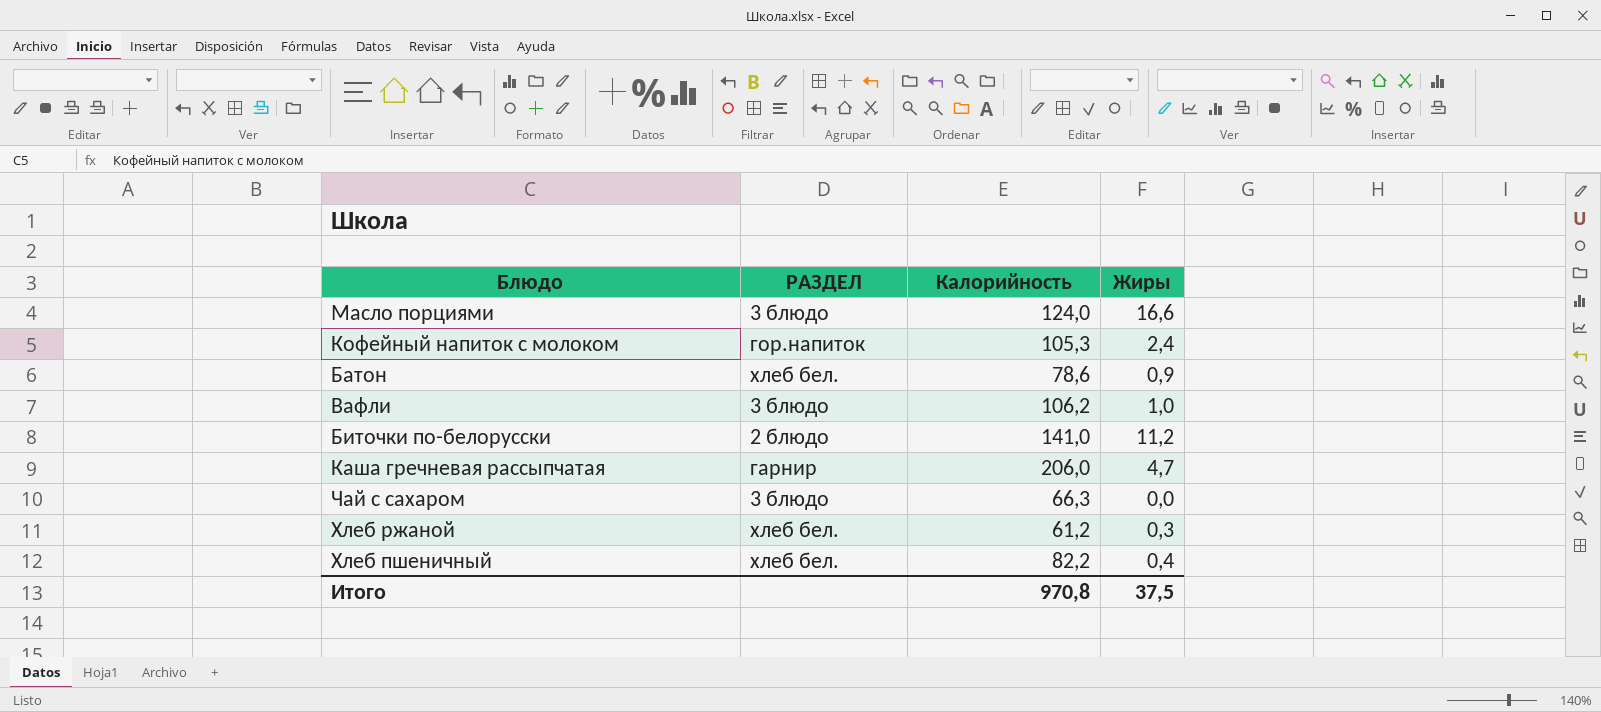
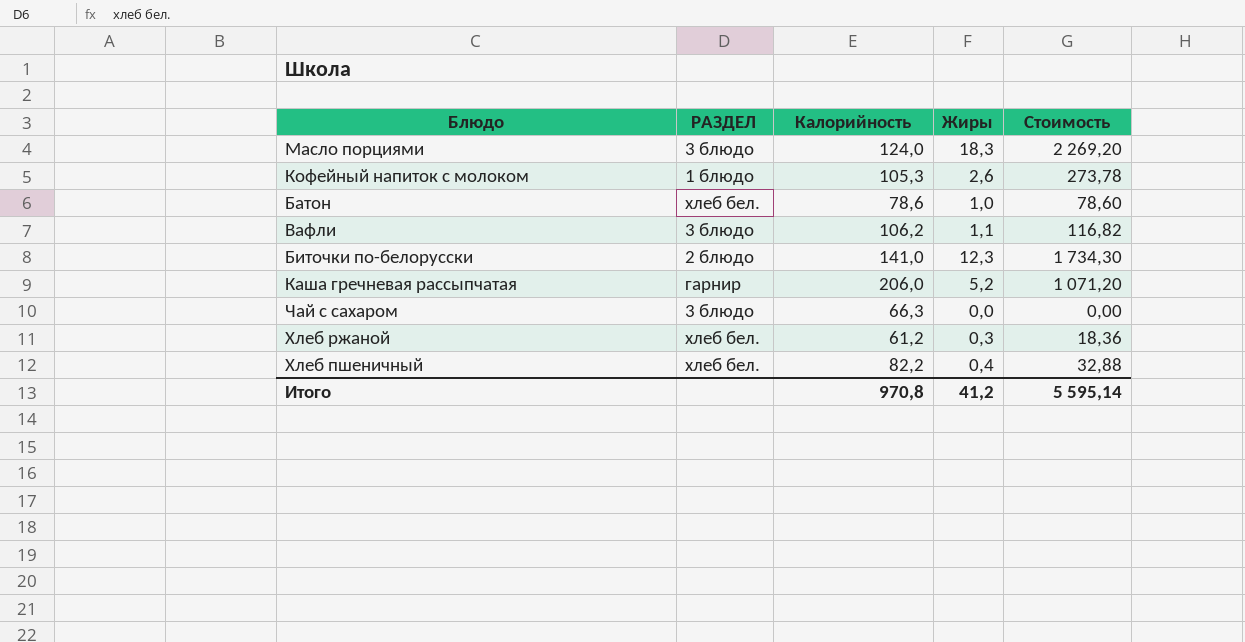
column Стоимость | formula: none -> [Калорийность] * [Жиры]
Масло порциями | Жиры: 16,6 -> 18,3
Кофейный напиток с молоком | РАЗДЕЛ: гор.напиток -> 1 блюдо
Кофейный напиток с молоком | Жиры: 2,4 -> 2,6
Батон | Жиры: 0,9 -> 1,0
Вафли | Жиры: 1,0 -> 1,1
Биточки по-белорусски | Жиры: 11,2 -> 12,3
Каша гречневая рассыпчатая | Жиры: 4,7 -> 5,2
Итого | Жиры: 37,5 -> 41,2

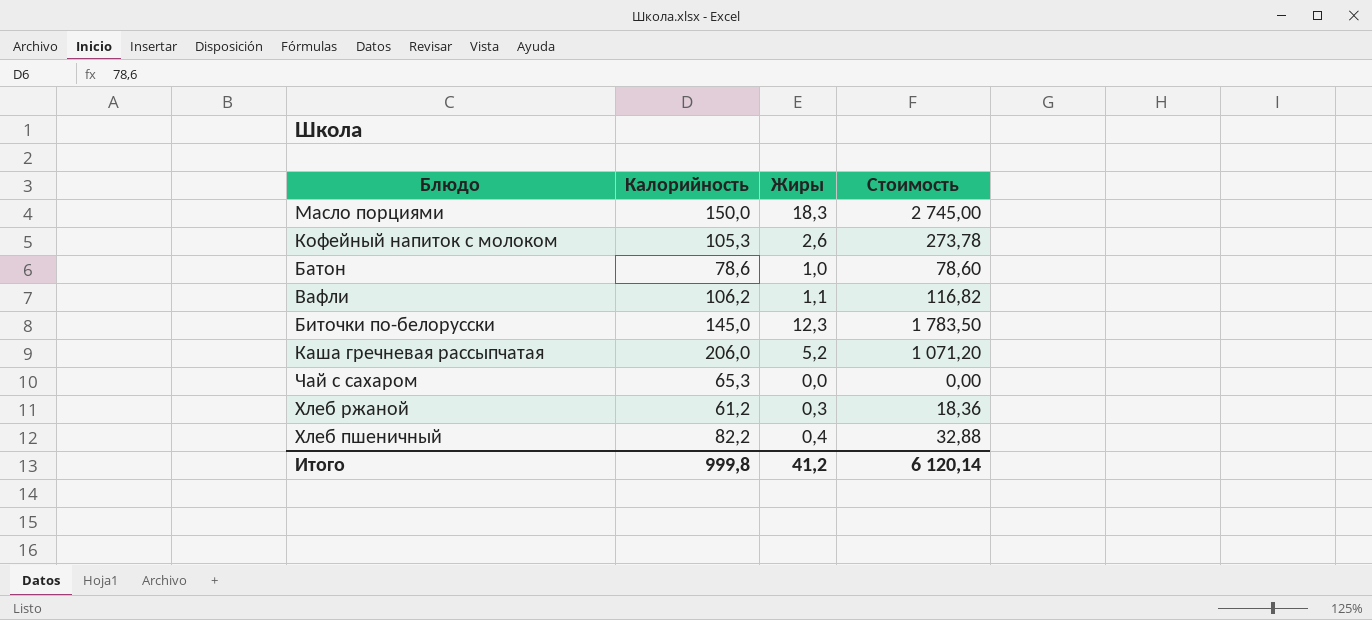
column РАЗДЕЛ | position: 2 -> none
Масло порциями | Калорийность: 124,0 -> 150,0
Масло порциями | Стоимость: 2 269,20 -> 2 745,00
Биточки по-белорусски | Калорийность: 141,0 -> 145,0
Биточки по-белорусски | Стоимость: 1 734,30 -> 1 783,50
Чай с сахаром | Калорийность: 66,3 -> 65,3
Итого | Калорийность: 970,8 -> 999,8
Итого | Стоимость: 5 595,14 -> 6 120,14

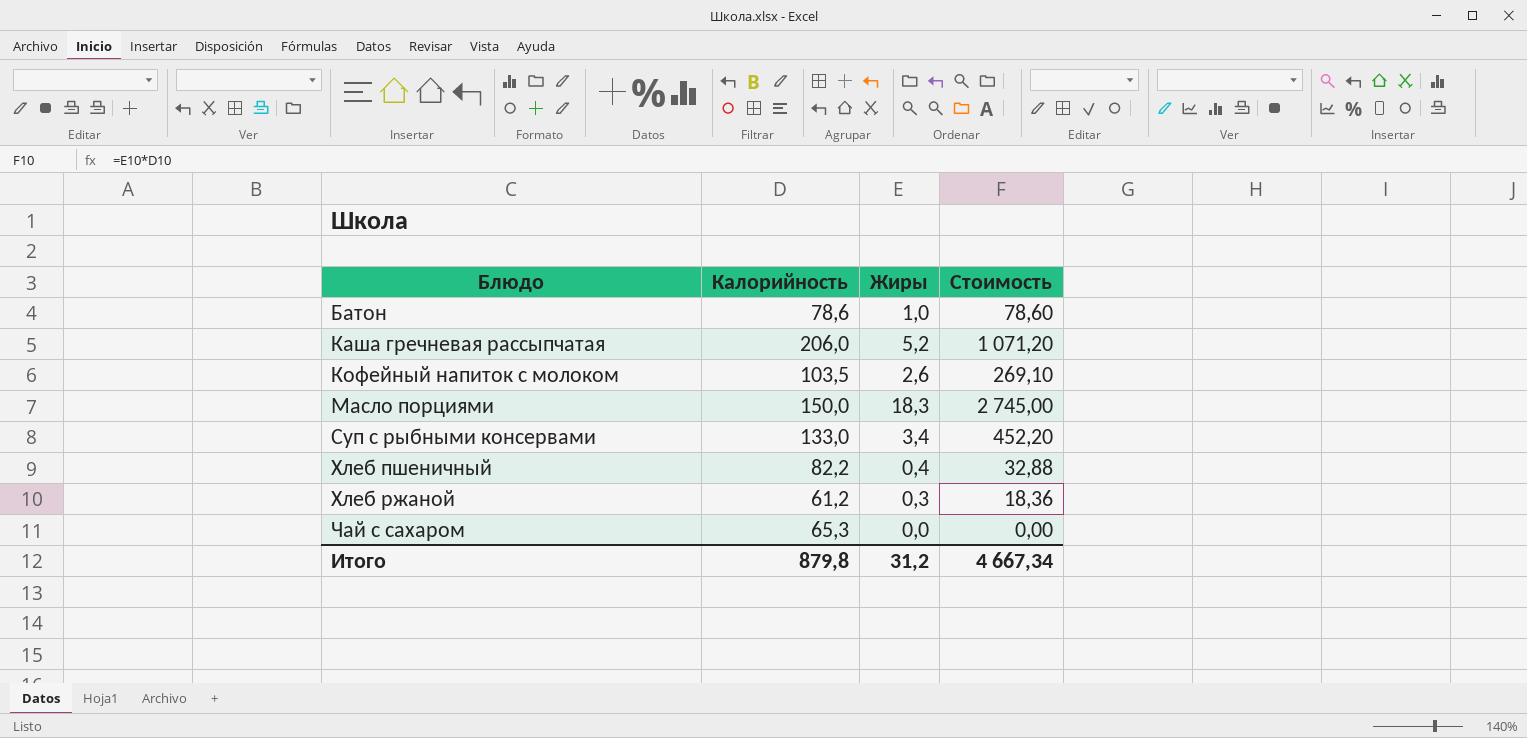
row order: none -> Блюдо ascending
row Вафли: 106,2 | 1,1 | 116,82 -> none
row Биточки по-белорусски: 145,0 | 12,3 | 1 783,50 -> none
Кофейный напиток с молоком | Калорийность: 105,3 -> 103,5
Кофейный напиток с молоком | Стоимость: 273,78 -> 269,10
row Суп с рыбными консервами: none -> 133,0 | 3,4 | 452,20
Итого | Калорийность: 999,8 -> 879,8
Итого | Жиры: 41,2 -> 31,2
Итого | Стоимость: 6 120,14 -> 4 667,34

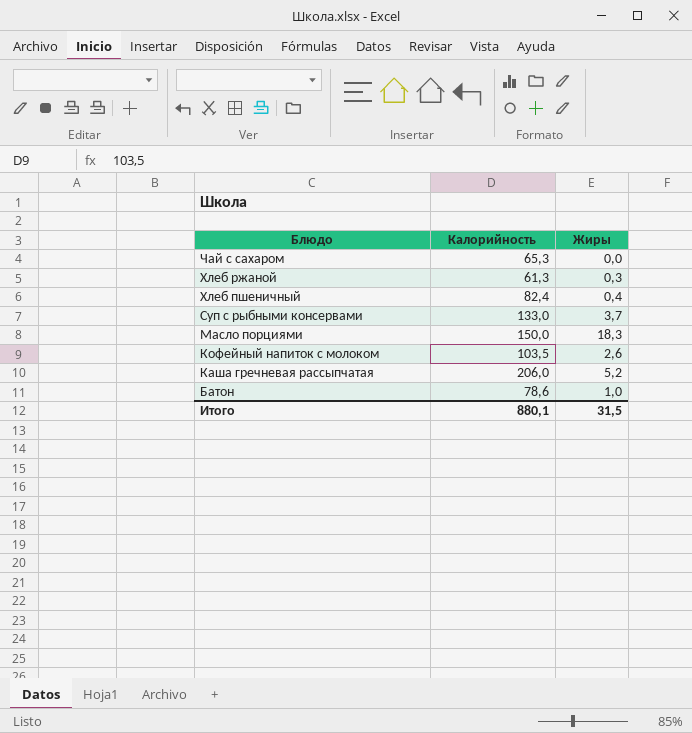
row order: Блюдо ascending -> Блюдо descending
column Стоимость | formula: [Калорийность] * [Жиры] -> none
Хлеб ржаной | Калорийность: 61,2 -> 61,3
Хлеб пшеничный | Калорийность: 82,2 -> 82,4
Суп с рыбными консервами | Жиры: 3,4 -> 3,7
Итого | Калорийность: 879,8 -> 880,1
Итого | Жиры: 31,2 -> 31,5

